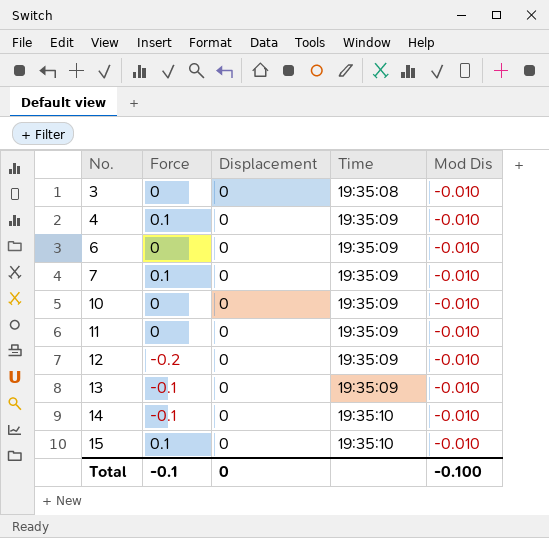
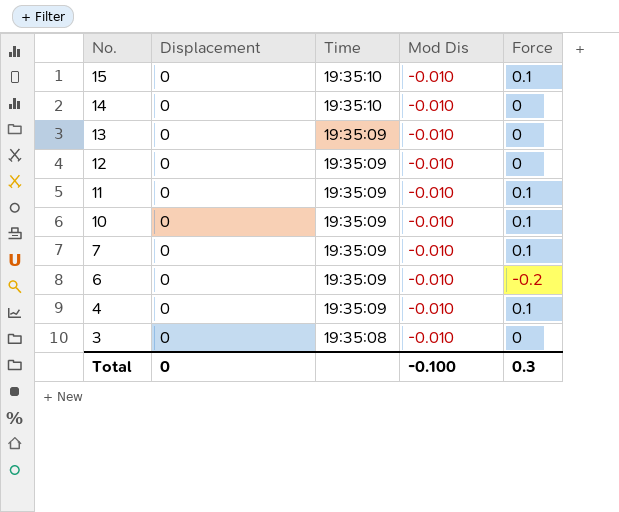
row order: No. ascending -> No. descending
column Force | position: 2 -> 5
14 | Force: -0.1 -> 0
13 | Force: -0.1 -> 0
12 | Force: -0.2 -> 0
11 | Force: 0 -> 0.1
10 | Force: 0 -> 0.1
6 | Force: 0 -> -0.2
Total | Force: -0.1 -> 0.3

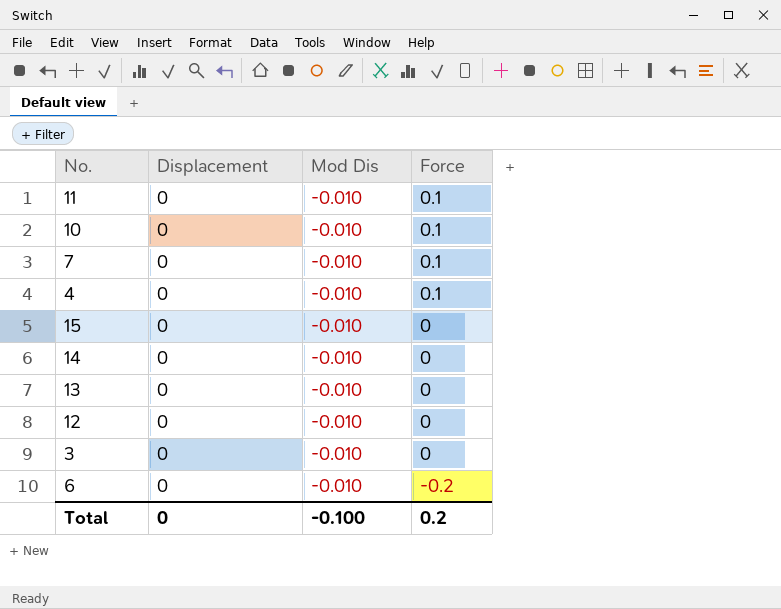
row order: No. descending -> Force descending
column Time | position: 3 -> none
15 | Force: 0.1 -> 0
Total | Force: 0.3 -> 0.2

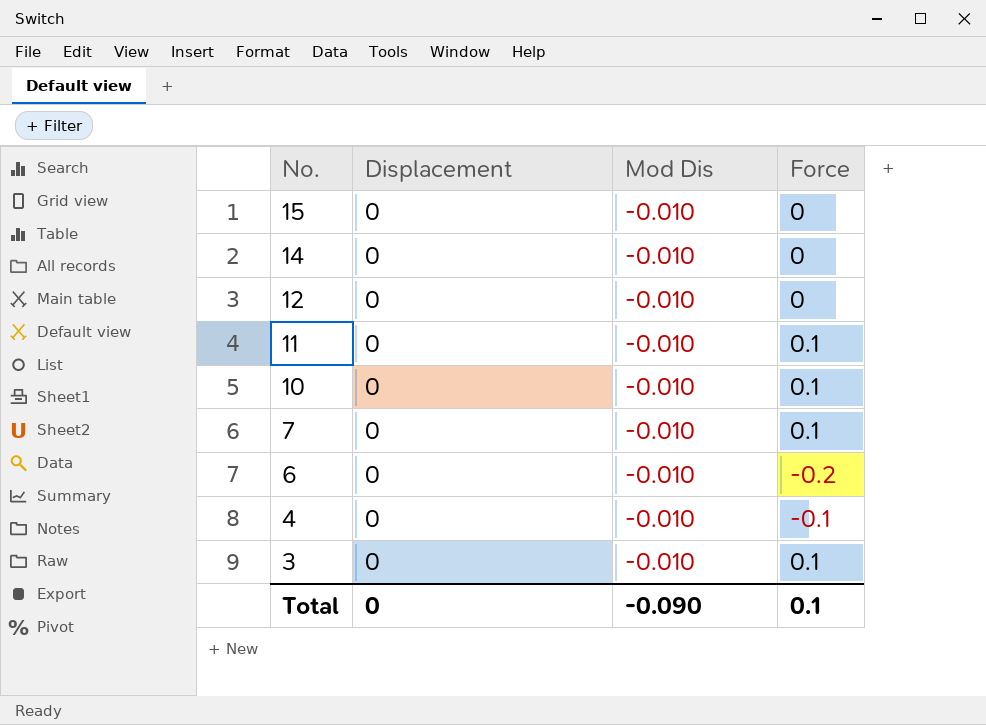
row order: Force descending -> No. descending
row 13: 0 | -0.010 | 0 -> none
4 | Force: 0.1 -> -0.1
3 | Force: 0 -> 0.1
Total | Mod Dis: -0.100 -> -0.090
Total | Force: 0.2 -> 0.1

